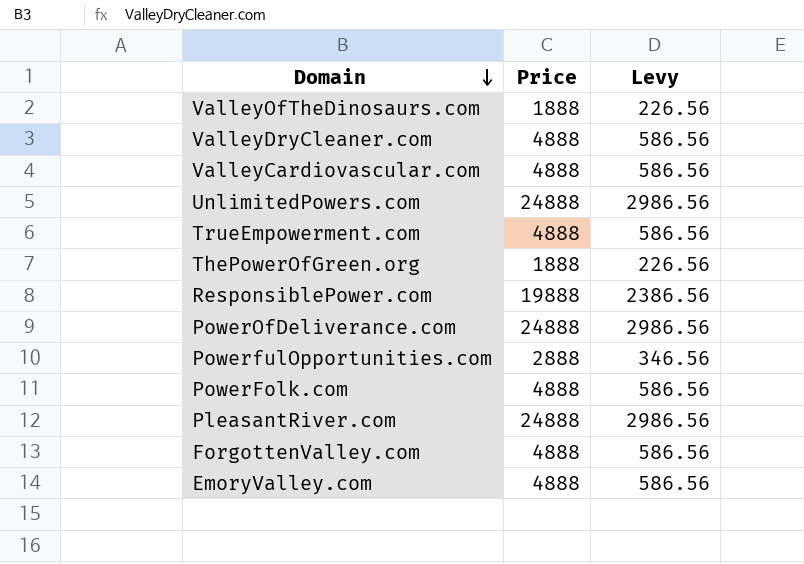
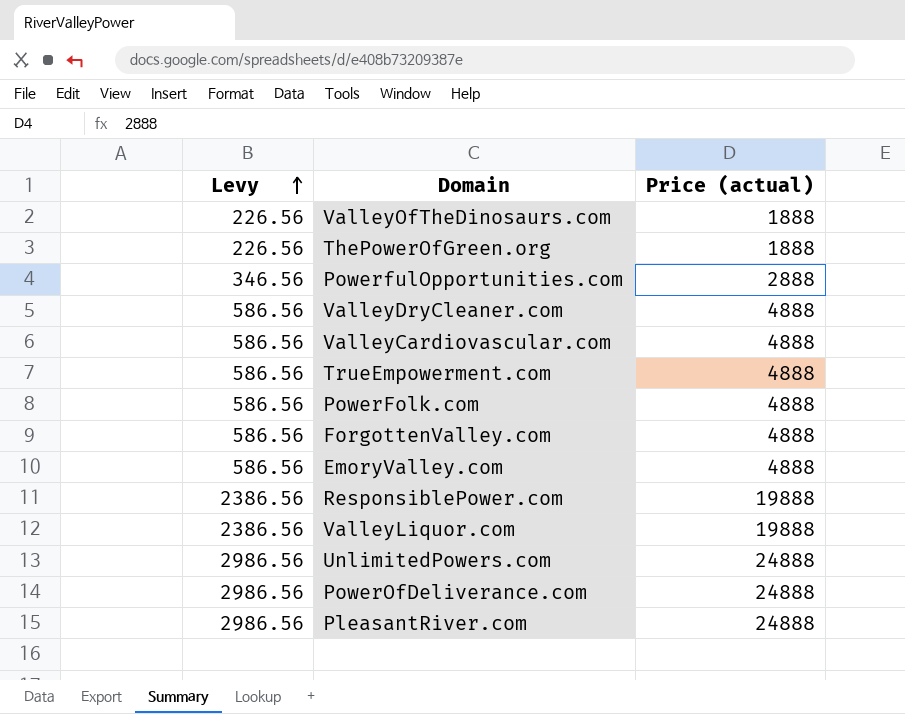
row order: Domain descending -> Levy ascending
column Levy | position: 3 -> 1
column name: Price -> Price (actual)
row ValleyLiquor.com: none -> 2386.56 | 19888

